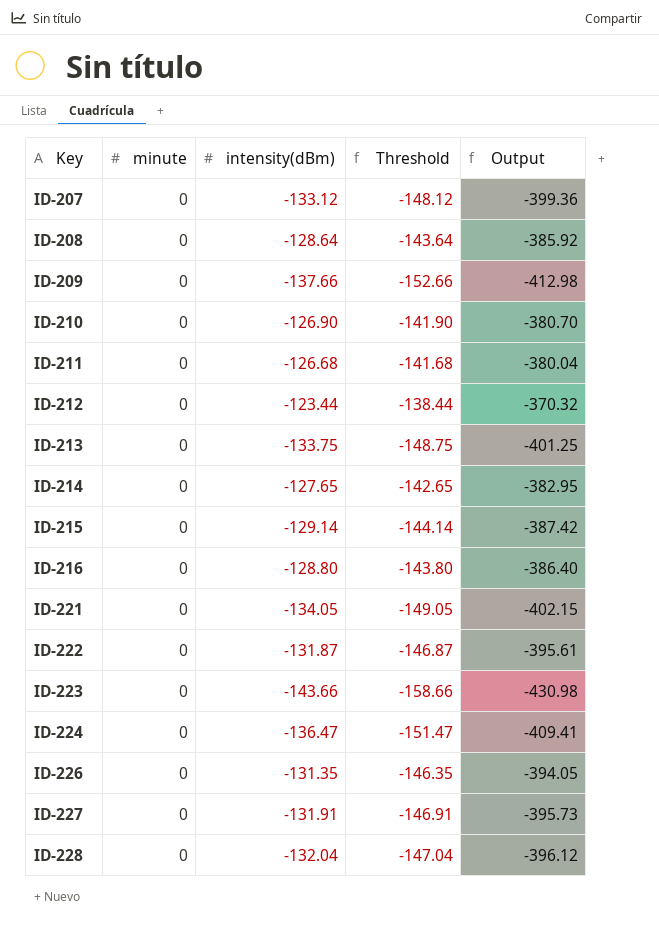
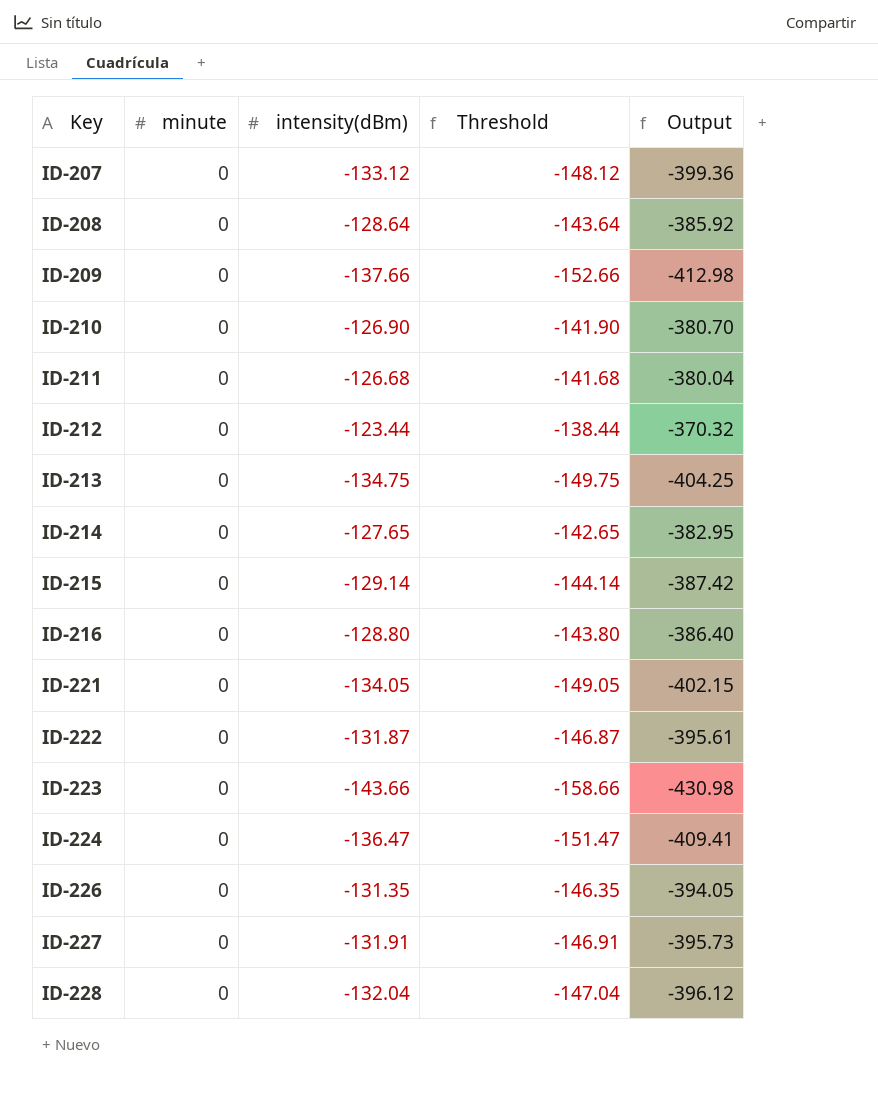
ID-213 | intensity(dBm): -133.75 -> -134.75
ID-213 | Threshold: -148.75 -> -149.75
ID-213 | Output: -401.25 -> -404.25

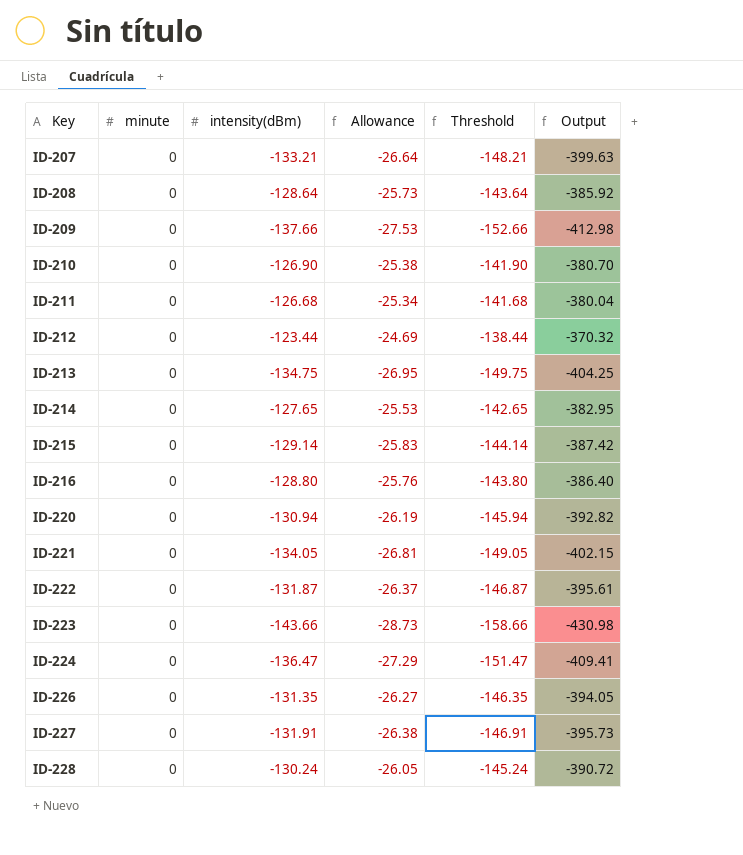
column Allowance | formula: none -> [intensity(dBm)] * 0.2
ID-207 | intensity(dBm): -133.12 -> -133.21
ID-207 | Threshold: -148.12 -> -148.21
ID-207 | Output: -399.36 -> -399.63
row ID-220: none -> 0 | -130.94 | -26.19 | -145.94 | -392.82
ID-228 | intensity(dBm): -132.04 -> -130.24
ID-228 | Threshold: -147.04 -> -145.24
ID-228 | Output: -396.12 -> -390.72

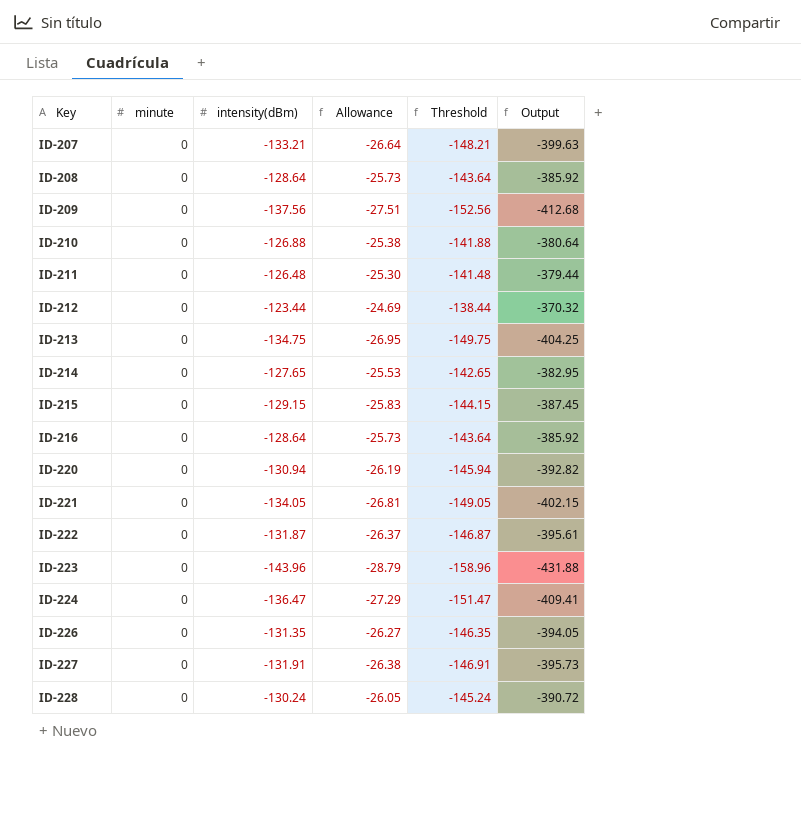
ID-209 | intensity(dBm): -137.66 -> -137.56
ID-209 | Allowance: -27.53 -> -27.51
ID-209 | Threshold: -152.66 -> -152.56
ID-209 | Output: -412.98 -> -412.68
ID-210 | intensity(dBm): -126.90 -> -126.88
ID-210 | Threshold: -141.90 -> -141.88
ID-210 | Output: -380.70 -> -380.64
ID-211 | intensity(dBm): -126.68 -> -126.48
ID-211 | Allowance: -25.34 -> -25.30
ID-211 | Threshold: -141.68 -> -141.48
ID-211 | Output: -380.04 -> -379.44
ID-215 | intensity(dBm): -129.14 -> -129.15
ID-215 | Threshold: -144.14 -> -144.15
ID-215 | Output: -387.42 -> -387.45
ID-216 | intensity(dBm): -128.80 -> -128.64
ID-216 | Allowance: -25.76 -> -25.73
ID-216 | Threshold: -143.80 -> -143.64
ID-216 | Output: -386.40 -> -385.92
ID-223 | intensity(dBm): -143.66 -> -143.96
ID-223 | Allowance: -28.73 -> -28.79
ID-223 | Threshold: -158.66 -> -158.96
ID-223 | Output: -430.98 -> -431.88

